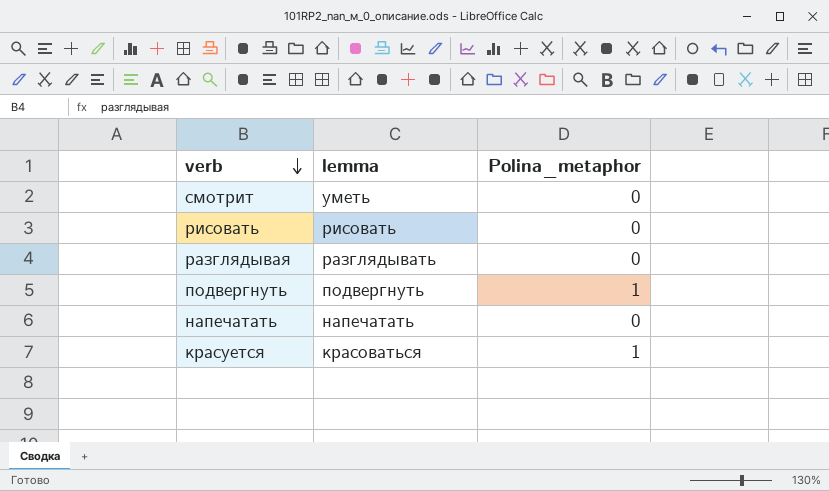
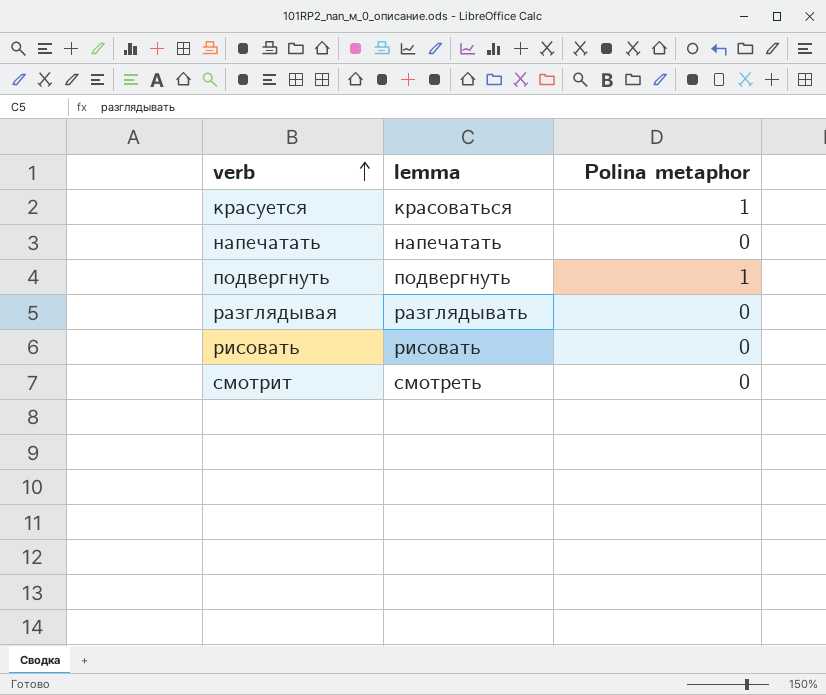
row order: verb descending -> verb ascending
column name: Polina_metaphor -> Polina metaphor
смотрит | lemma: уметь -> смотреть

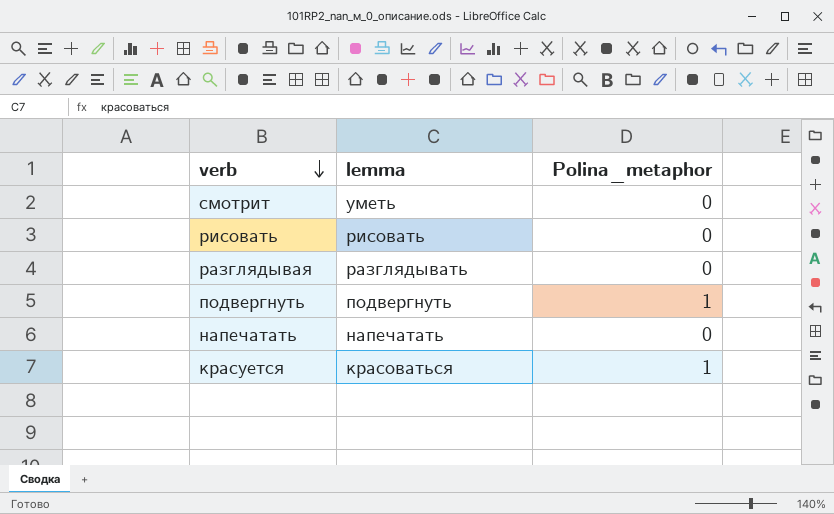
row order: verb ascending -> verb descending
column name: Polina metaphor -> Polina_metaphor
смотрит | lemma: смотреть -> уметь

